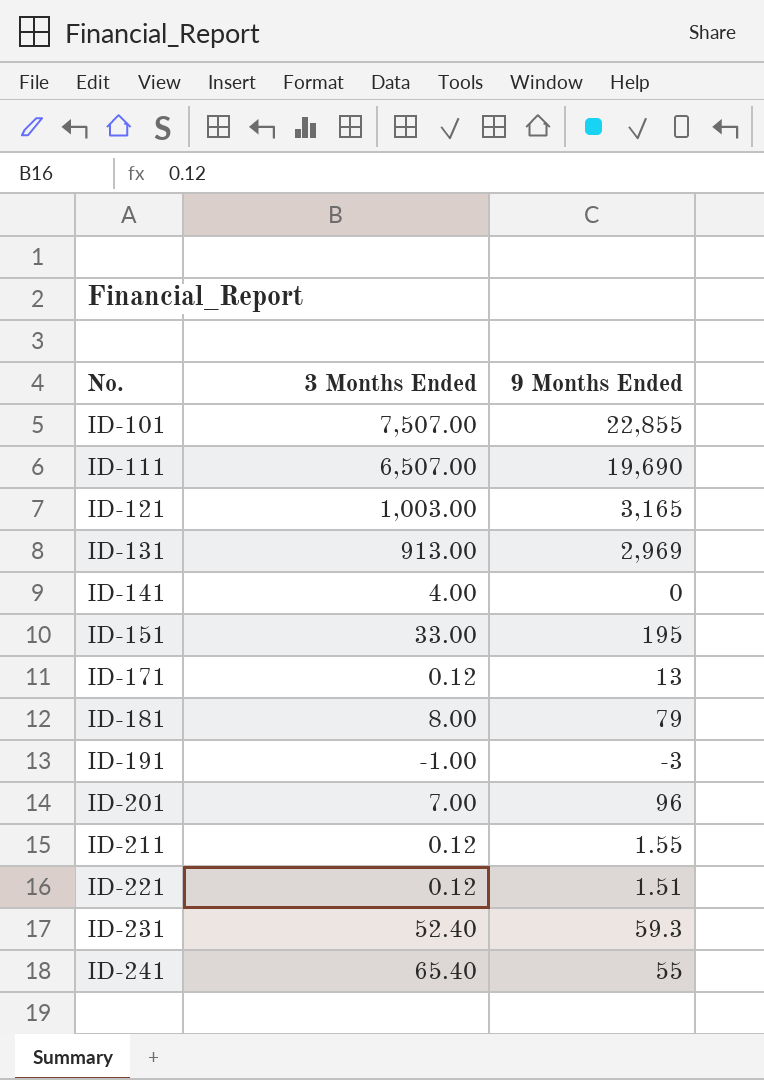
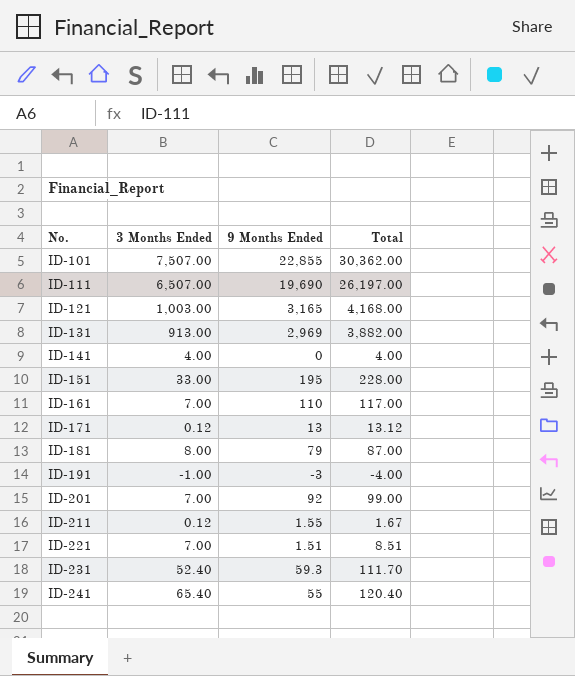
column Total | formula: none -> [3 Months Ended] + [9 Months Ended]
row ID-161: none -> 7.00 | 110 | 117.00
ID-201 | 9 Months Ended: 96 -> 92
ID-221 | 3 Months Ended: 0.12 -> 7.00

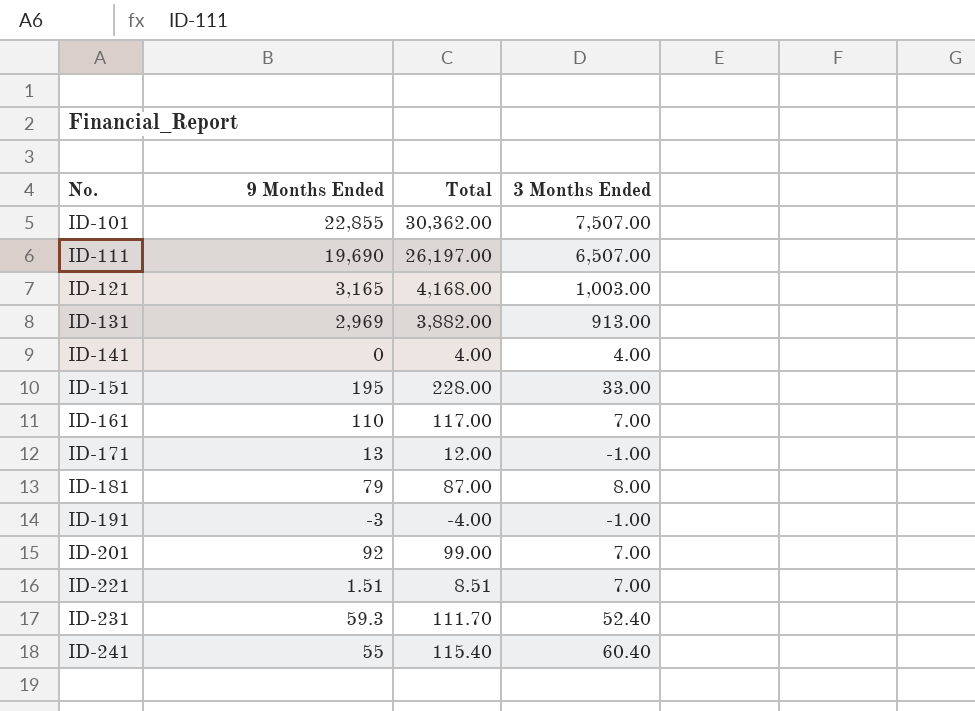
column 3 Months Ended | position: 2 -> 4
row ID-211: 0.12 | 1.55 | 1.67 -> none
ID-171 | Total: 13.12 -> 12.00
ID-171 | 3 Months Ended: 0.12 -> -1.00
ID-241 | Total: 120.40 -> 115.40
ID-241 | 3 Months Ended: 65.40 -> 60.40

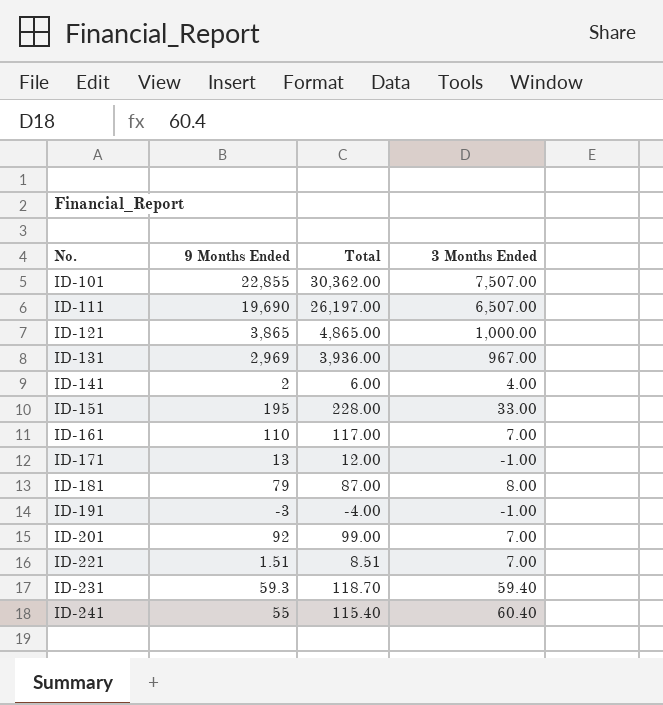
ID-121 | 9 Months Ended: 3,165 -> 3,865
ID-121 | Total: 4,168.00 -> 4,865.00
ID-121 | 3 Months Ended: 1,003.00 -> 1,000.00
ID-131 | Total: 3,882.00 -> 3,936.00
ID-131 | 3 Months Ended: 913.00 -> 967.00
ID-141 | 9 Months Ended: 0 -> 2
ID-141 | Total: 4.00 -> 6.00
ID-231 | Total: 111.70 -> 118.70
ID-231 | 3 Months Ended: 52.40 -> 59.40

